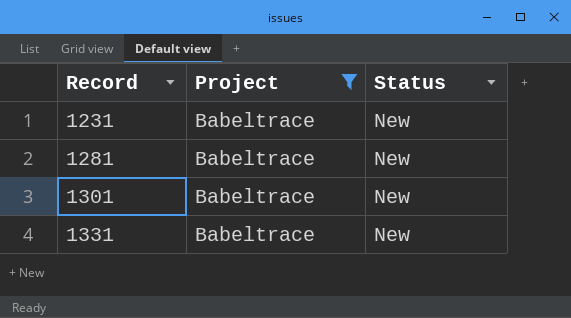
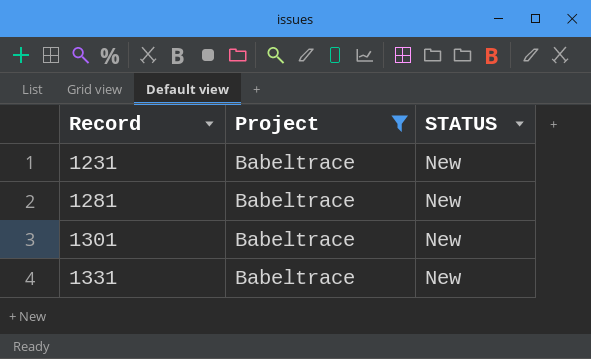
column name: Status -> STATUS

